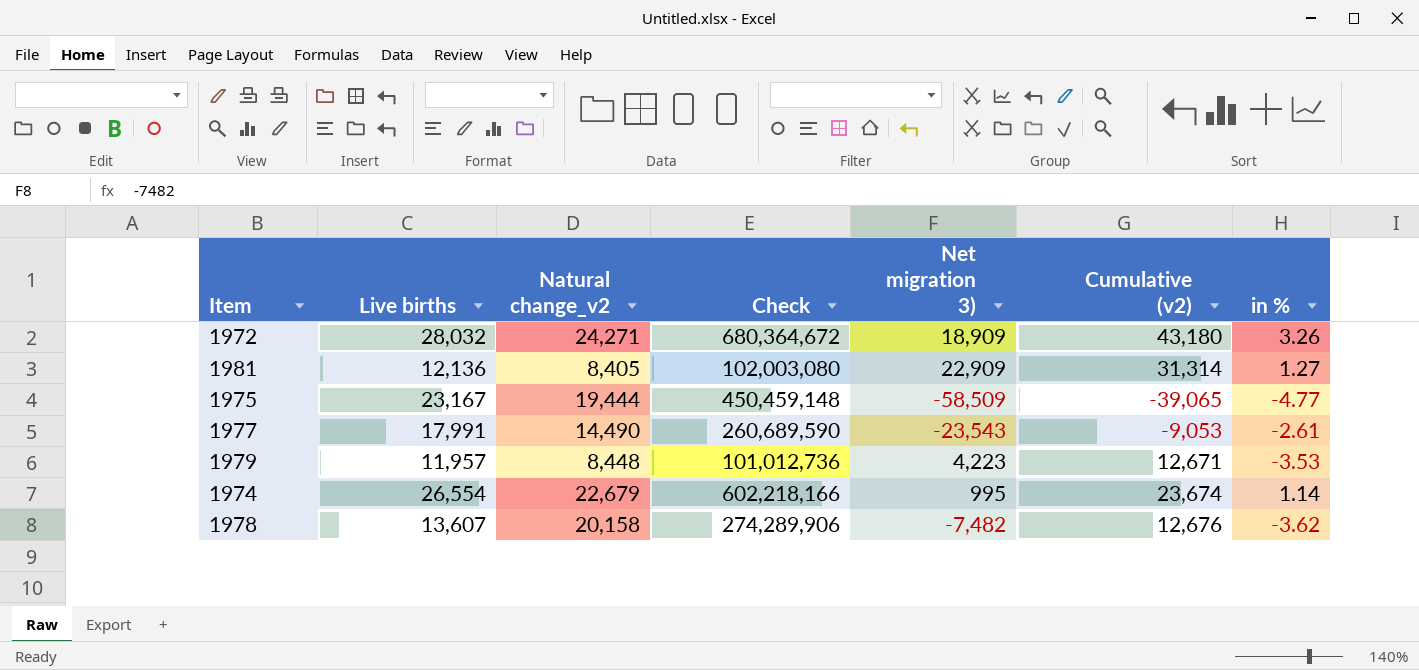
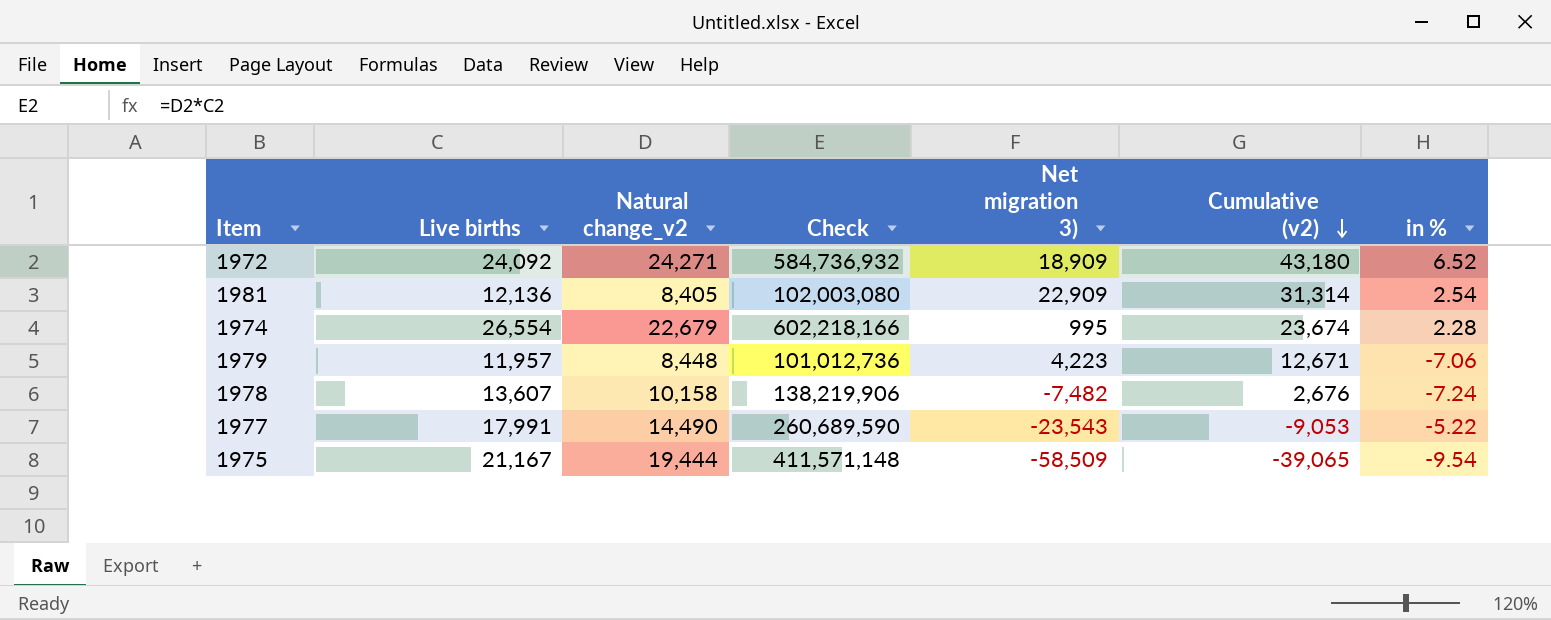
row order: none -> Cumulative (v2) descending
1972 | Live births: 28,032 -> 24,092
1972 | Check: 680,364,672 -> 584,736,932
1972 | in %: 3.26 -> 6.52
1981 | in %: 1.27 -> 2.54
1974 | in %: 1.14 -> 2.28
1979 | in %: -3.53 -> -7.06
1978 | Natural change_v2: 20,158 -> 10,158
1978 | Check: 274,289,906 -> 138,219,906
1978 | Cumulative (v2): 12,676 -> 2,676
1978 | in %: -3.62 -> -7.24
1977 | in %: -2.61 -> -5.22
1975 | Live births: 23,167 -> 21,167
1975 | Check: 450,459,148 -> 411,571,148
1975 | in %: -4.77 -> -9.54

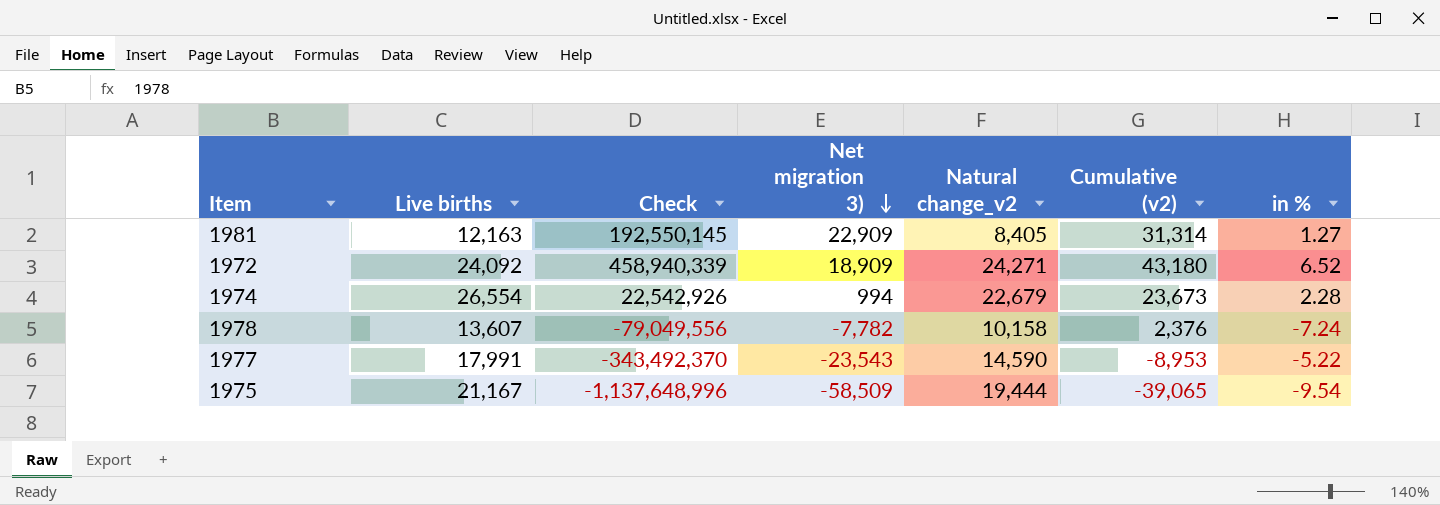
row order: Cumulative (v2) descending -> Net migration 3) descending
column Check | formula: [Live births] * [Natural change_v2] -> [Net migration 3)] * [Natural change_v2]
column Natural change_v2 | position: 3 -> 5
row 1979: 11,957 | 8,448 | 101,012,736 | 4,223 | 12,671 | -7.06 -> none
1981 | Live births: 12,136 -> 12,163
1981 | in %: 2.54 -> 1.27
1974 | Net migration 3): 995 -> 994
1974 | Cumulative (v2): 23,674 -> 23,673
1978 | Net migration 3): -7,482 -> -7,782
1978 | Cumulative (v2): 2,676 -> 2,376
1977 | Natural change_v2: 14,490 -> 14,590
1977 | Cumulative (v2): -9,053 -> -8,953

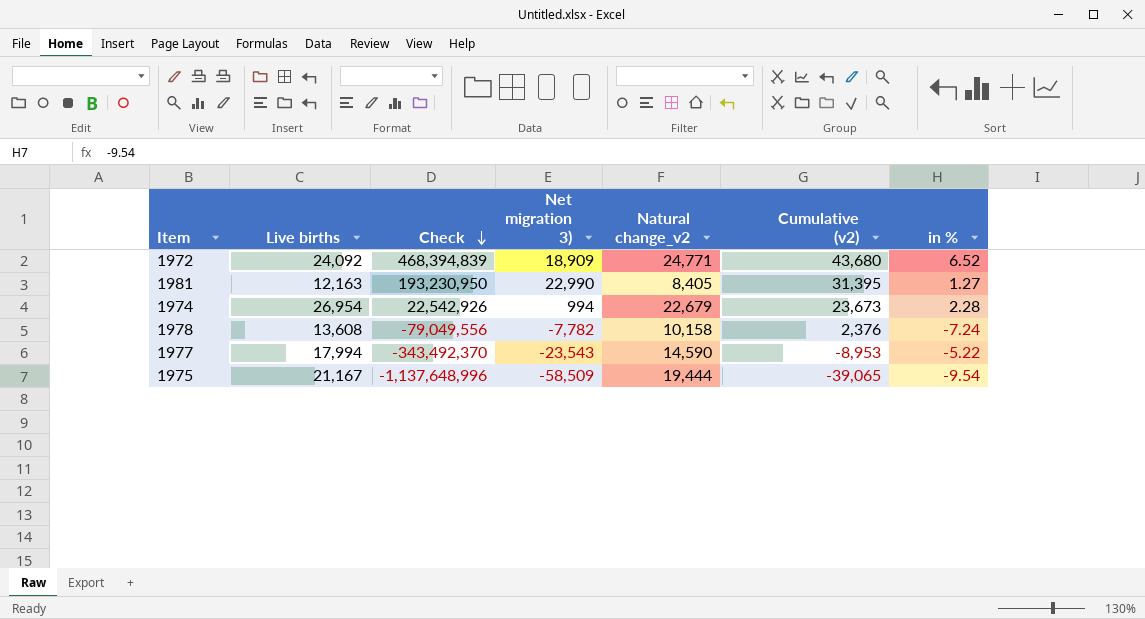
row order: Net migration 3) descending -> Check descending
1972 | Check: 458,940,339 -> 468,394,839
1972 | Natural change_v2: 24,271 -> 24,771
1972 | Cumulative (v2): 43,180 -> 43,680
1981 | Check: 192,550,145 -> 193,230,950
1981 | Net migration 3): 22,909 -> 22,990
1981 | Cumulative (v2): 31,314 -> 31,395
1974 | Live births: 26,554 -> 26,954
1978 | Live births: 13,607 -> 13,608
1977 | Live births: 17,991 -> 17,994

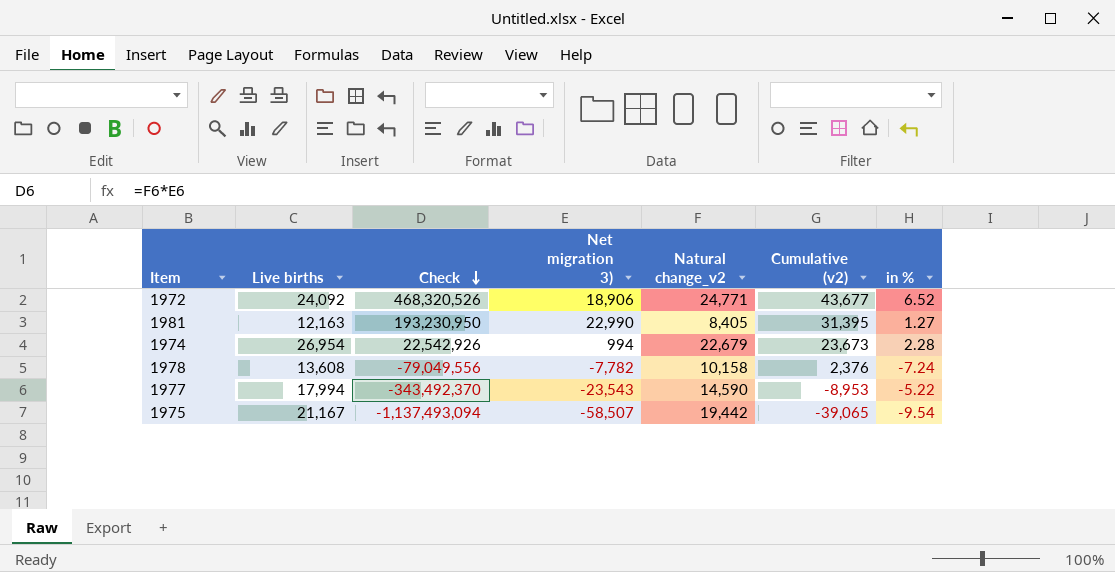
1972 | Check: 468,394,839 -> 468,320,526
1972 | Net migration 3): 18,909 -> 18,906
1972 | Cumulative (v2): 43,680 -> 43,677
1975 | Check: -1,137,648,996 -> -1,137,493,094
1975 | Net migration 3): -58,509 -> -58,507
1975 | Natural change_v2: 19,444 -> 19,442

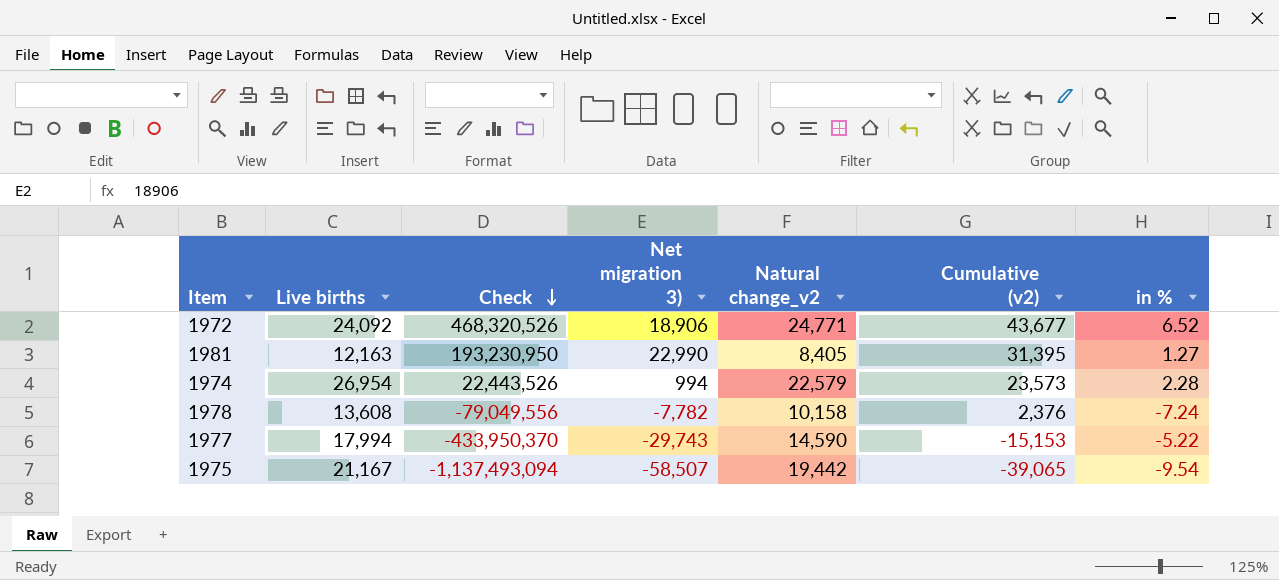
1974 | Check: 22,542,926 -> 22,443,526
1974 | Natural change_v2: 22,679 -> 22,579
1974 | Cumulative (v2): 23,673 -> 23,573
1977 | Check: -343,492,370 -> -433,950,370
1977 | Net migration 3): -23,543 -> -29,743
1977 | Cumulative (v2): -8,953 -> -15,153

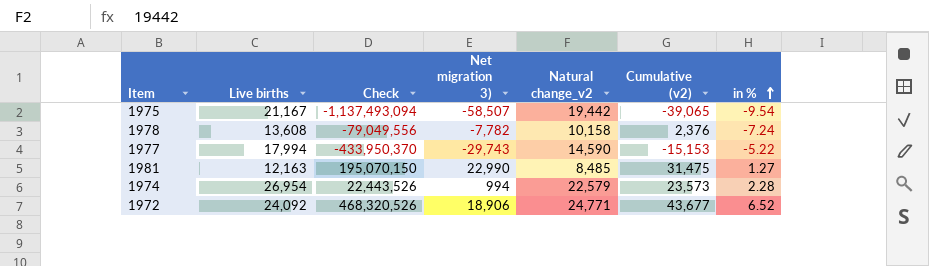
row order: Check descending -> in % ascending
1981 | Check: 193,230,950 -> 195,070,150
1981 | Natural change_v2: 8,405 -> 8,485
1981 | Cumulative (v2): 31,395 -> 31,475

